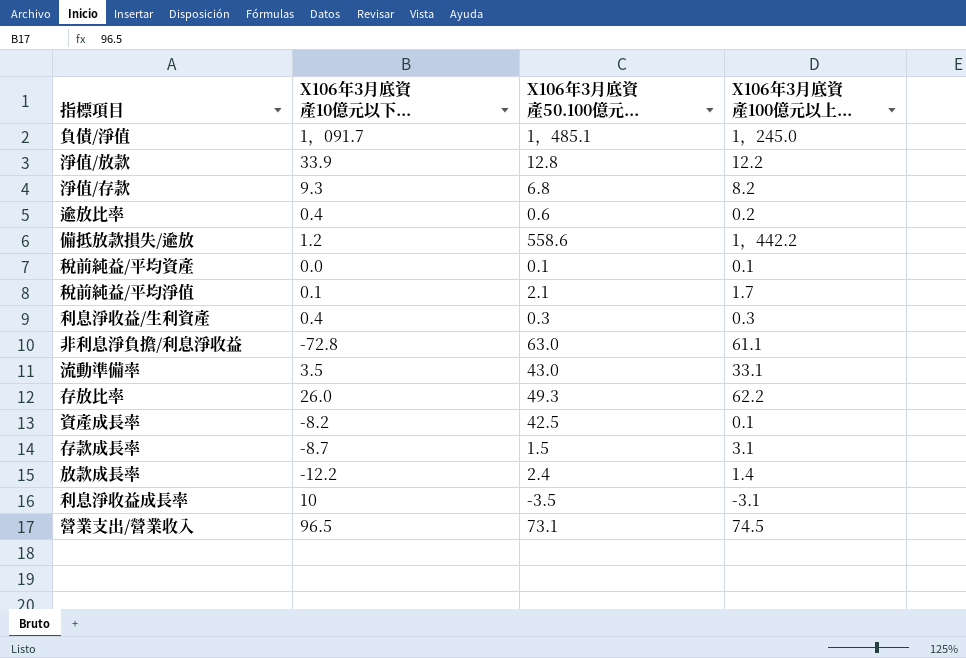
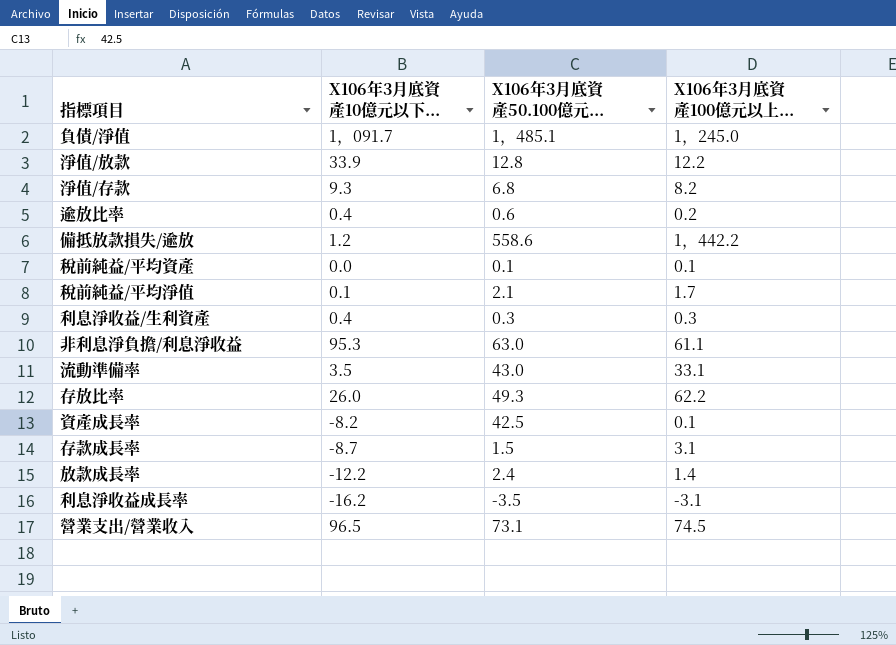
非利息淨負擔/利息淨收益 | X106年3月底資產10億元以下...: -72.8 -> 95.3
利息淨收益成長率 | X106年3月底資產10億元以下...: 10 -> -16.2

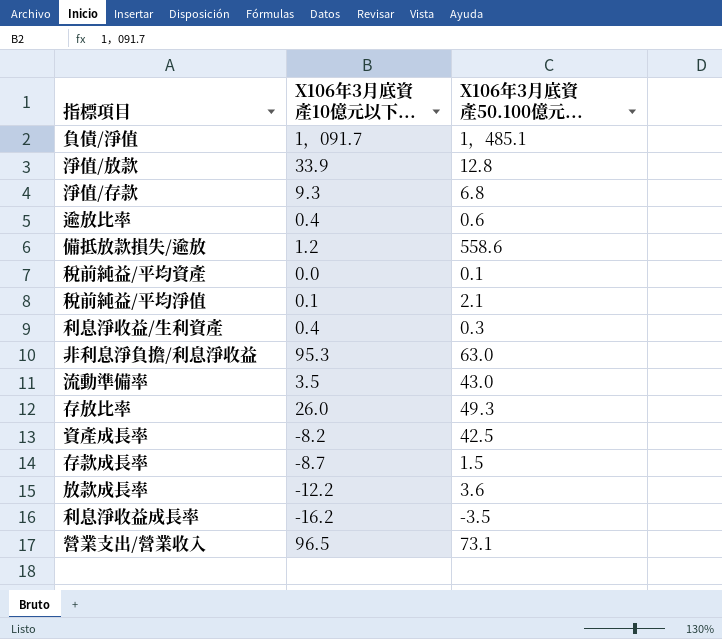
column X106年3月底資產100億元以上... | position: 4 -> none
放款成長率 | X106年3月底資產50.100億元...: 2.4 -> 3.6

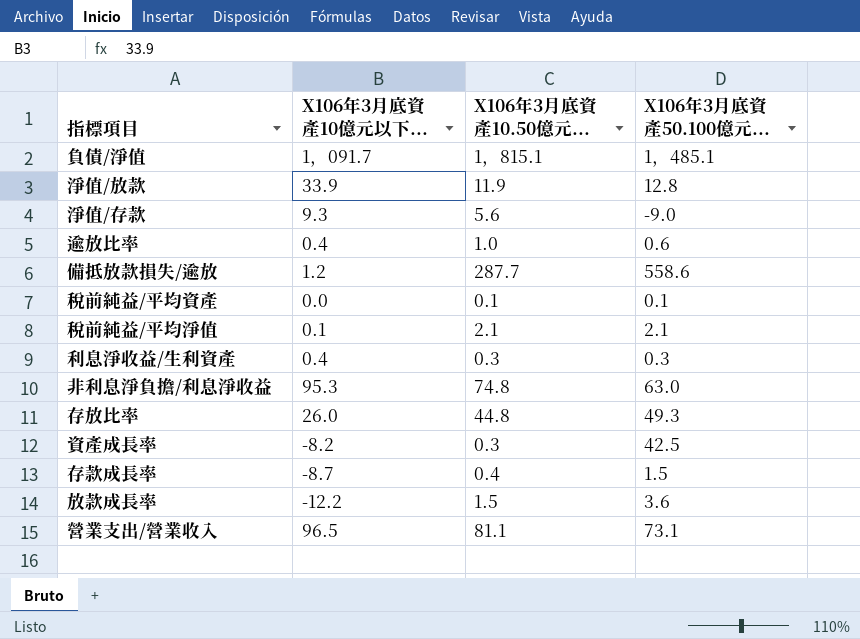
column X106年3月底資產10.50億元... | position: none -> 3
row 流動準備率: 3.5 | 43.0 -> none
row 利息淨收益成長率: -16.2 | -3.5 -> none
淨值/存款 | X106年3月底資產50.100億元...: 6.8 -> -9.0

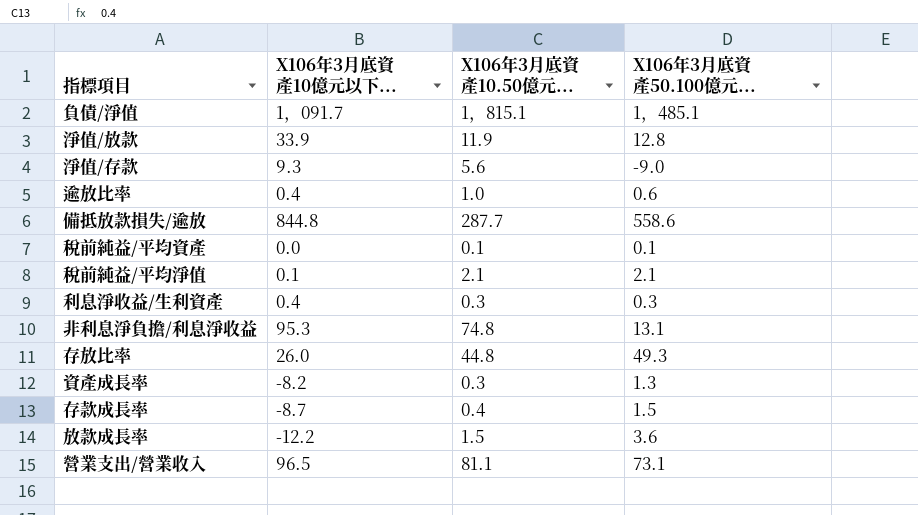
備抵放款損失/逾放 | X106年3月底資產10億元以下...: 1.2 -> 844.8
非利息淨負擔/利息淨收益 | X106年3月底資產50.100億元...: 63.0 -> 13.1
資產成長率 | X106年3月底資產50.100億元...: 42.5 -> 1.3

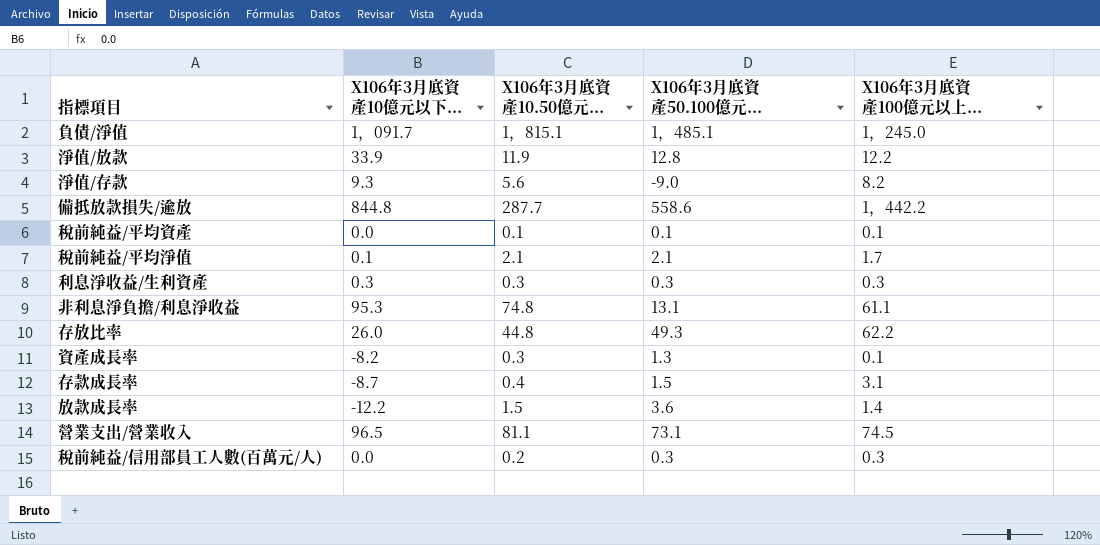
column X106年3月底資產100億元以上... | position: none -> 5
row 逾放比率: 0.4 | 1.0 | 0.6 -> none
利息淨收益/生利資產 | X106年3月底資產10億元以下...: 0.4 -> 0.3
row 稅前純益/信用部員工人數(百萬元/人): none -> 0.0 | 0.2 | 0.3 | 0.3

